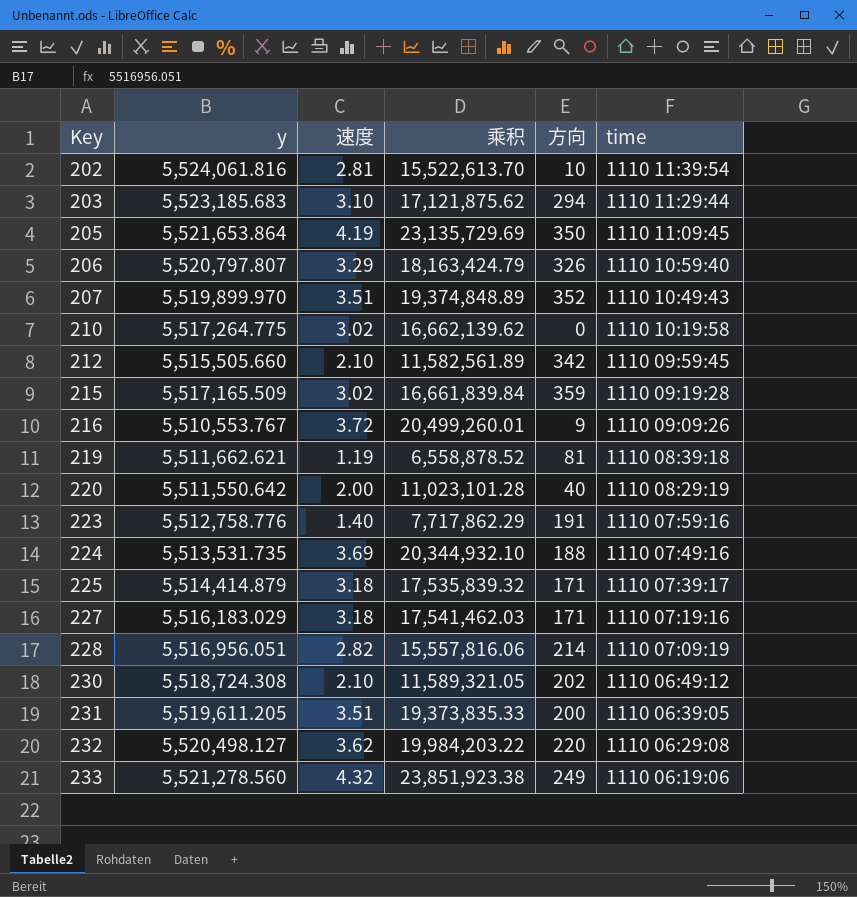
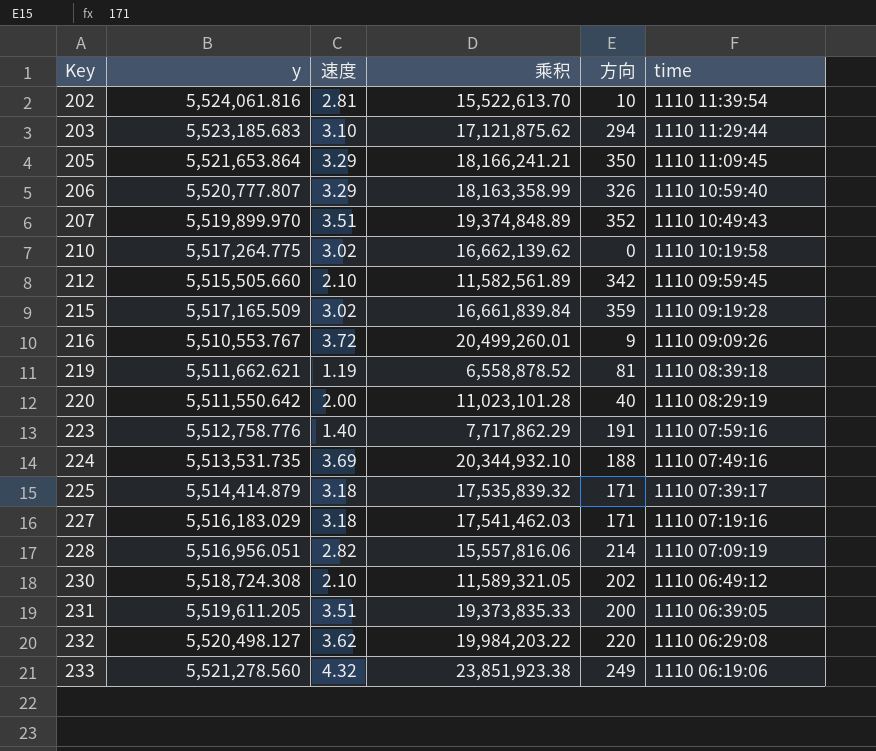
205 | 速度: 4.19 -> 3.29
205 | 乘积: 23,135,729.69 -> 18,166,241.21
206 | y: 5,520,797.807 -> 5,520,777.807
206 | 乘积: 18,163,424.79 -> 18,163,358.99

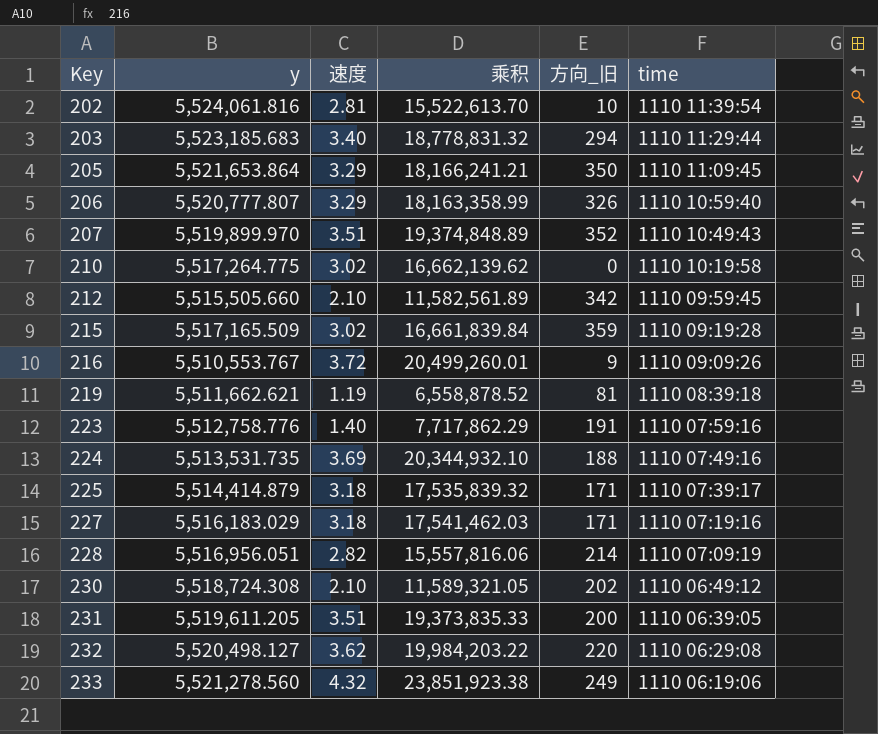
column name: 方向 -> 方向_旧
row 220: 5,511,550.642 | 2.00 | 11,023,101.28 | 40 | 1110 08:29:19 -> none
203 | 速度: 3.10 -> 3.40
203 | 乘积: 17,121,875.62 -> 18,778,831.32

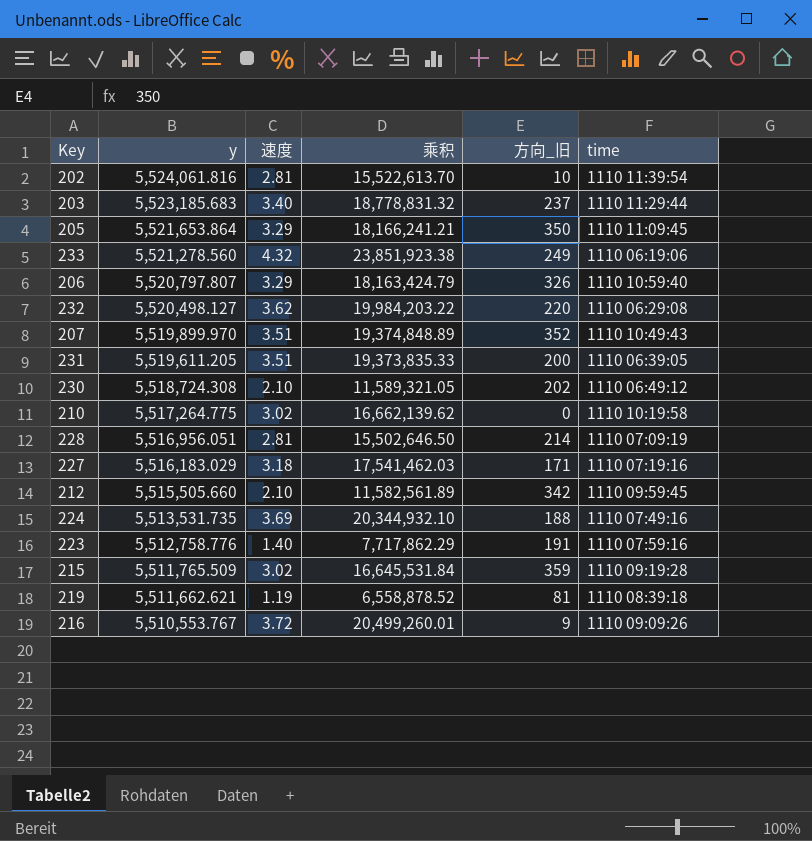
row order: Key ascending -> y descending
row 225: 5,514,414.879 | 3.18 | 17,535,839.32 | 171 | 1110 07:39:17 -> none
203 | 方向_旧: 294 -> 237
206 | y: 5,520,777.807 -> 5,520,797.807
206 | 乘积: 18,163,358.99 -> 18,163,424.79
228 | 速度: 2.82 -> 2.81
228 | 乘积: 15,557,816.06 -> 15,502,646.50
215 | y: 5,517,165.509 -> 5,511,765.509
215 | 乘积: 16,661,839.84 -> 16,645,531.84

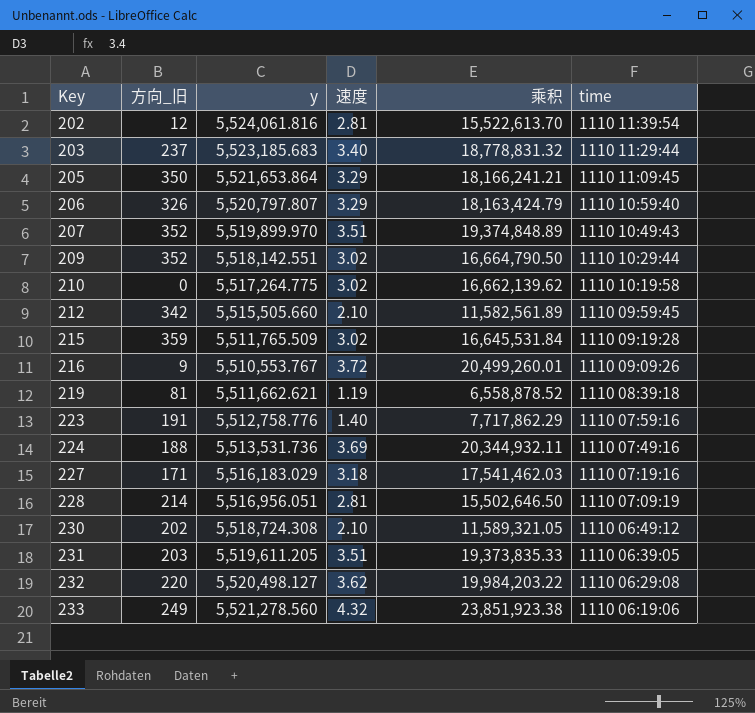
row order: y descending -> Key ascending
column 方向_旧 | position: 5 -> 2
202 | 方向_旧: 10 -> 12
row 209: none -> 352 | 5,518,142.551 | 3.02 | 16,664,790.50 | 1110 10:29:44
224 | y: 5,513,531.735 -> 5,513,531.736
224 | 乘积: 20,344,932.10 -> 20,344,932.11
231 | 方向_旧: 200 -> 203

